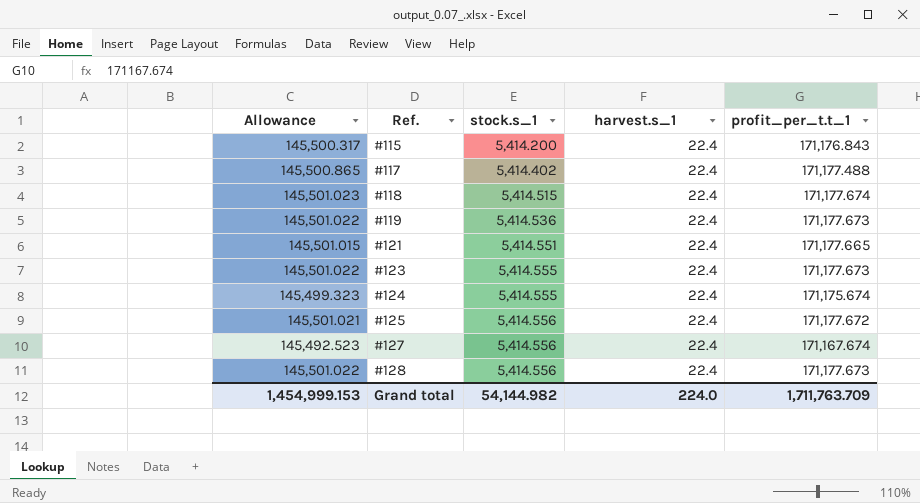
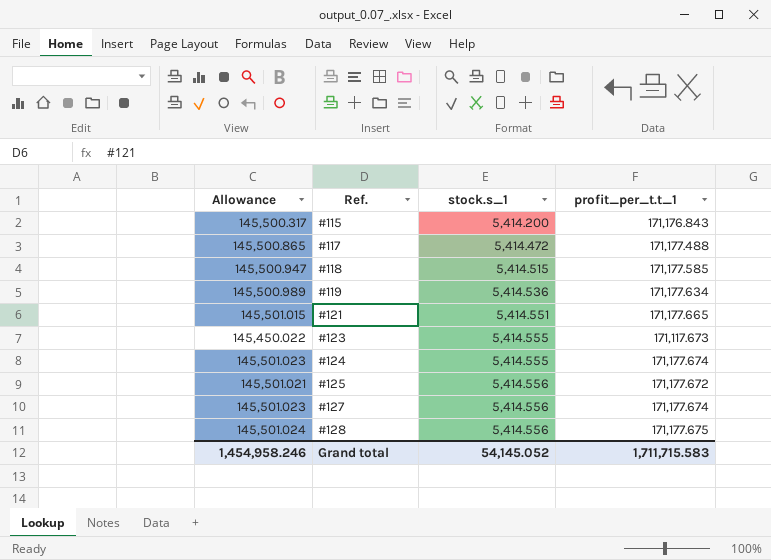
column harvest.s_1 | position: 4 -> none
#117 | stock.s_1: 5,414.402 -> 5,414.472
#118 | Allowance: 145,501.023 -> 145,500.947
#118 | profit_per_t.t_1: 171,177.674 -> 171,177.585
#119 | Allowance: 145,501.022 -> 145,500.989
#119 | profit_per_t.t_1: 171,177.673 -> 171,177.634
#123 | Allowance: 145,501.022 -> 145,450.022
#123 | profit_per_t.t_1: 171,177.673 -> 171,117.673
#124 | Allowance: 145,499.323 -> 145,501.023
#124 | profit_per_t.t_1: 171,175.674 -> 171,177.674
#127 | Allowance: 145,492.523 -> 145,501.023
#127 | profit_per_t.t_1: 171,167.674 -> 171,177.674
#128 | Allowance: 145,501.022 -> 145,501.024
#128 | profit_per_t.t_1: 171,177.673 -> 171,177.675
Grand total | Allowance: 1,454,999.153 -> 1,454,958.246
Grand total | stock.s_1: 54,144.982 -> 54,145.052
Grand total | profit_per_t.t_1: 1,711,763.709 -> 1,711,715.583

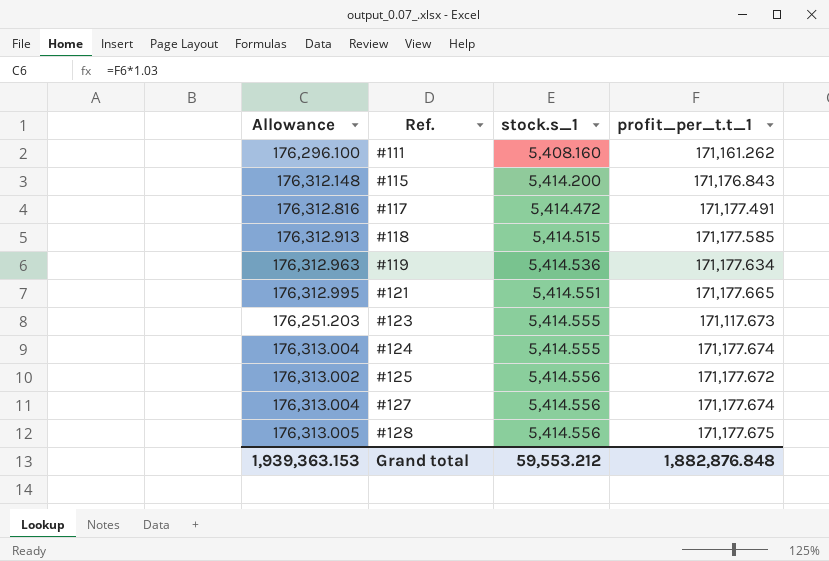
column Allowance | formula: [profit_per_t.t_1] * 0.85 -> [profit_per_t.t_1] * 1.03
row #111: none -> 176,296.100 | 5,408.160 | 171,161.262
#117 | profit_per_t.t_1: 171,177.488 -> 171,177.491
Grand total | Allowance: 1,454,958.246 -> 1,939,363.153
Grand total | stock.s_1: 54,145.052 -> 59,553.212
Grand total | profit_per_t.t_1: 1,711,715.583 -> 1,882,876.848

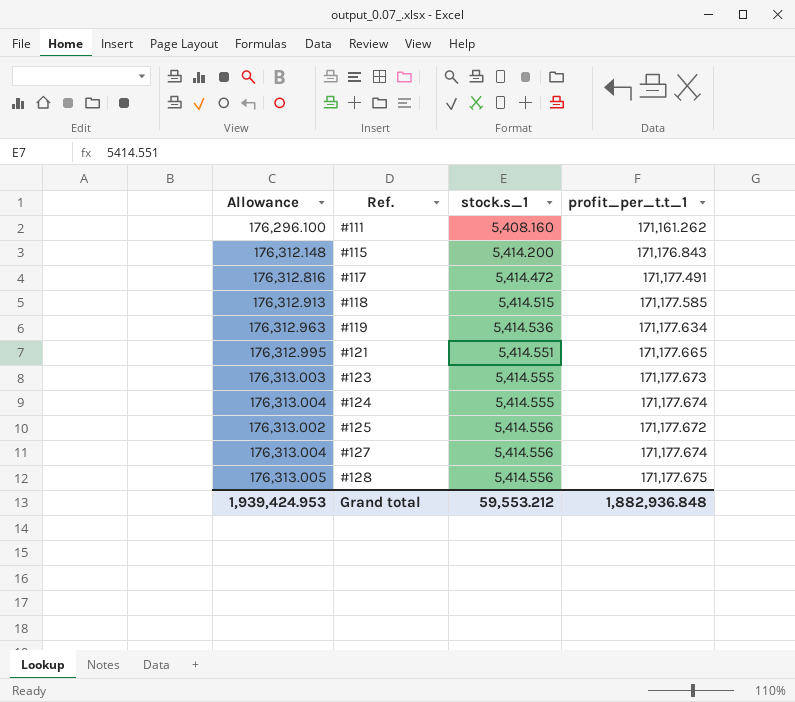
#123 | Allowance: 176,251.203 -> 176,313.003
#123 | profit_per_t.t_1: 171,117.673 -> 171,177.673
Grand total | Allowance: 1,939,363.153 -> 1,939,424.953
Grand total | profit_per_t.t_1: 1,882,876.848 -> 1,882,936.848

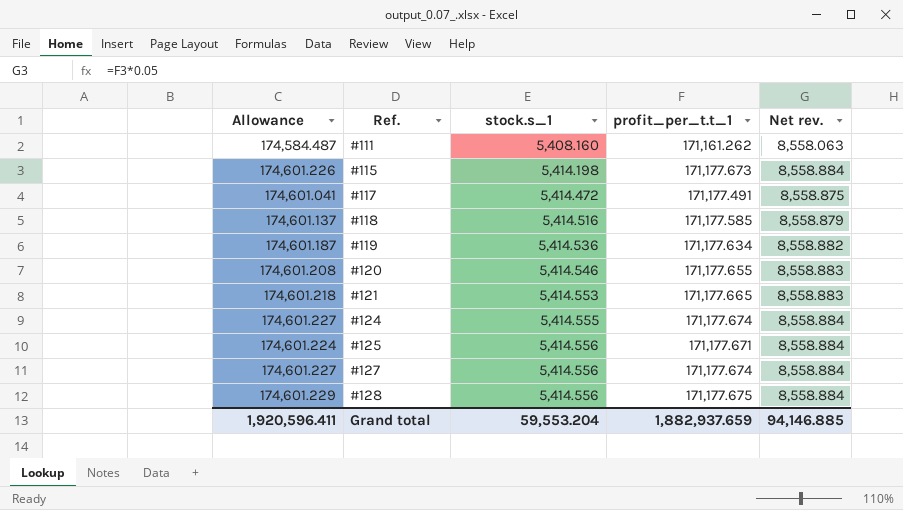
column Allowance | formula: [profit_per_t.t_1] * 1.03 -> [profit_per_t.t_1] * 1.02
column Net rev. | formula: none -> [profit_per_t.t_1] * 0.05
row #123: 176,313.003 | 5,414.555 | 171,177.673 -> none
#115 | stock.s_1: 5,414.200 -> 5,414.198
#115 | profit_per_t.t_1: 171,176.843 -> 171,177.673
#118 | stock.s_1: 5,414.515 -> 5,414.516
row #120: none -> 174,601.208 | 5,414.546 | 171,177.655 | 8,558.883
#121 | stock.s_1: 5,414.551 -> 5,414.553
#125 | profit_per_t.t_1: 171,177.672 -> 171,177.671
Grand total | Allowance: 1,939,424.953 -> 1,920,596.411
Grand total | stock.s_1: 59,553.212 -> 59,553.204
Grand total | profit_per_t.t_1: 1,882,936.848 -> 1,882,937.659

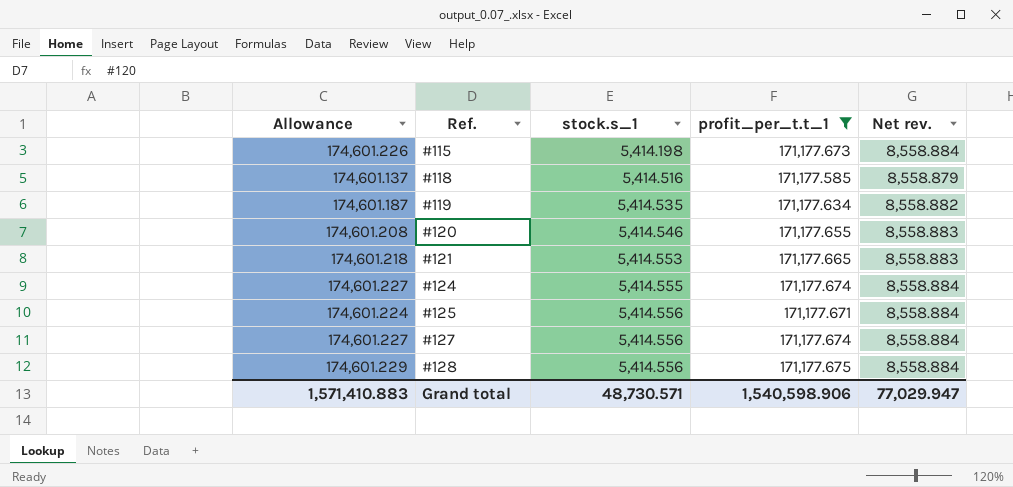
filter: none -> profit_per_t.t_1 >= 171,177.585
#119 | stock.s_1: 5,414.536 -> 5,414.535
Grand total | Allowance: 1,920,596.411 -> 1,571,410.883
Grand total | stock.s_1: 59,553.204 -> 48,730.571
Grand total | profit_per_t.t_1: 1,882,937.659 -> 1,540,598.906
Grand total | Net rev.: 94,146.885 -> 77,029.947

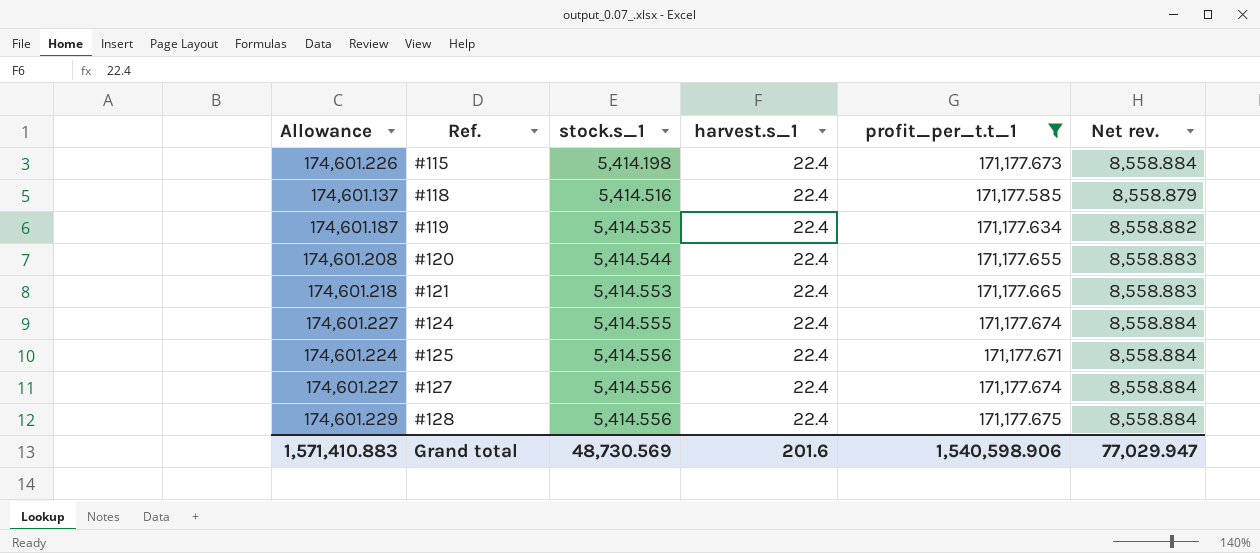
column harvest.s_1 | position: none -> 4
#120 | stock.s_1: 5,414.546 -> 5,414.544
Grand total | stock.s_1: 48,730.571 -> 48,730.569

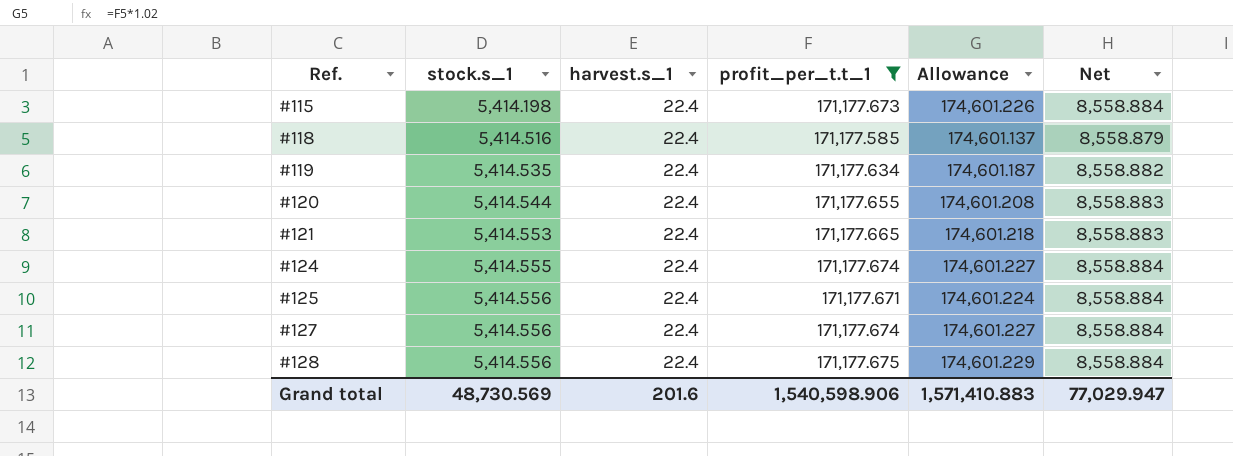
column Allowance | position: 1 -> 5
column name: Net rev. -> Net

